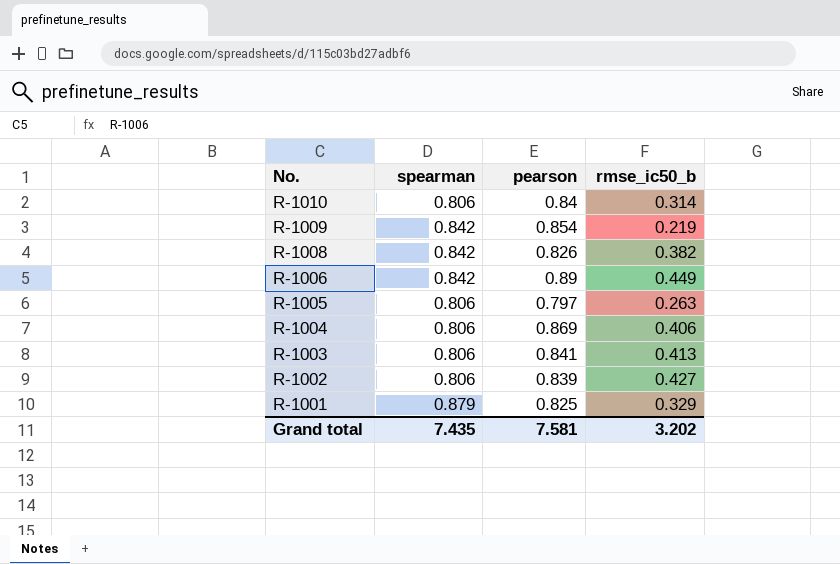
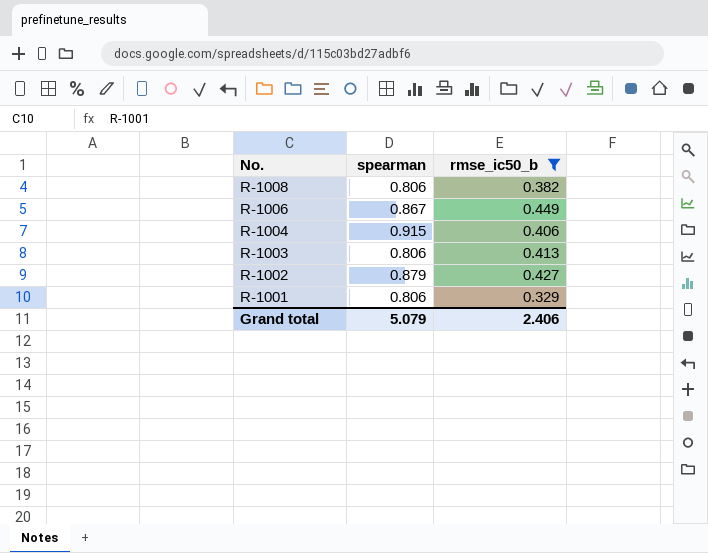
filter: none -> rmse_ic50_b >= 0.329
column pearson | position: 3 -> none
R-1008 | spearman: 0.842 -> 0.806
R-1006 | spearman: 0.842 -> 0.867
R-1004 | spearman: 0.806 -> 0.915
R-1002 | spearman: 0.806 -> 0.879
R-1001 | spearman: 0.879 -> 0.806
Grand total | spearman: 7.435 -> 5.079
Grand total | rmse_ic50_b: 3.202 -> 2.406

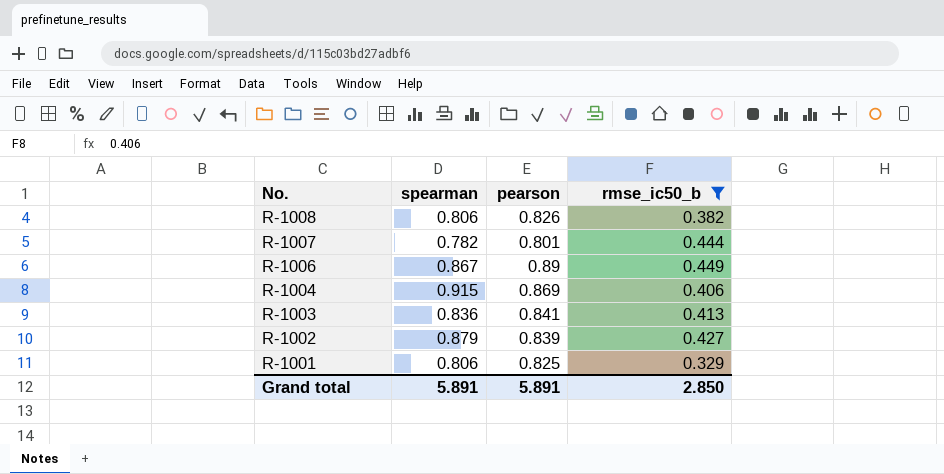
column pearson | position: none -> 3
row R-1007: none -> 0.782 | 0.801 | 0.444
R-1003 | spearman: 0.806 -> 0.836
Grand total | spearman: 5.079 -> 5.891
Grand total | rmse_ic50_b: 2.406 -> 2.850

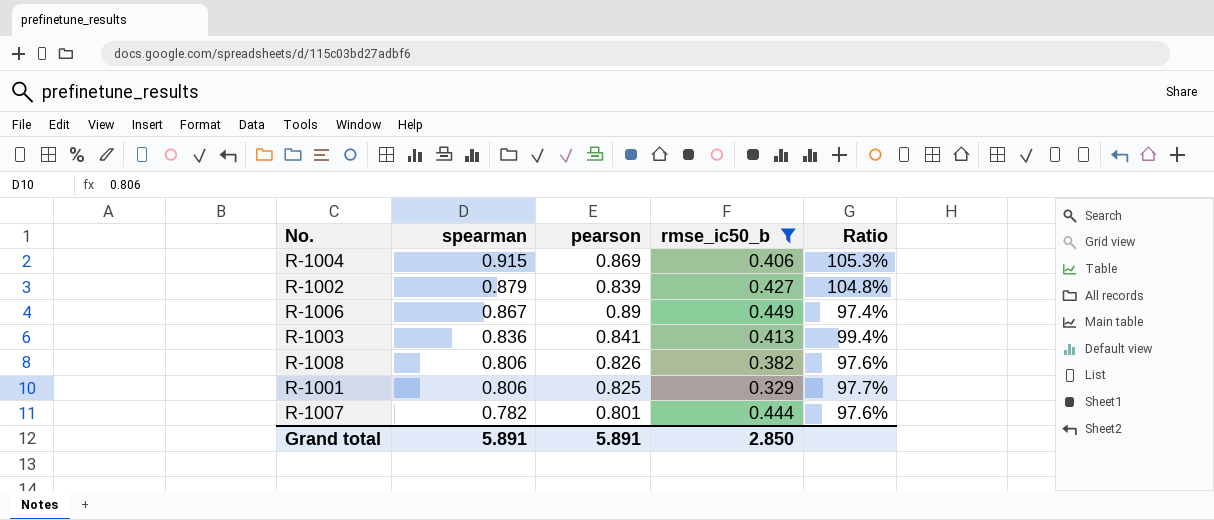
row order: No. descending -> spearman descending
column Ratio | formula: none -> [spearman] / [pearson]

